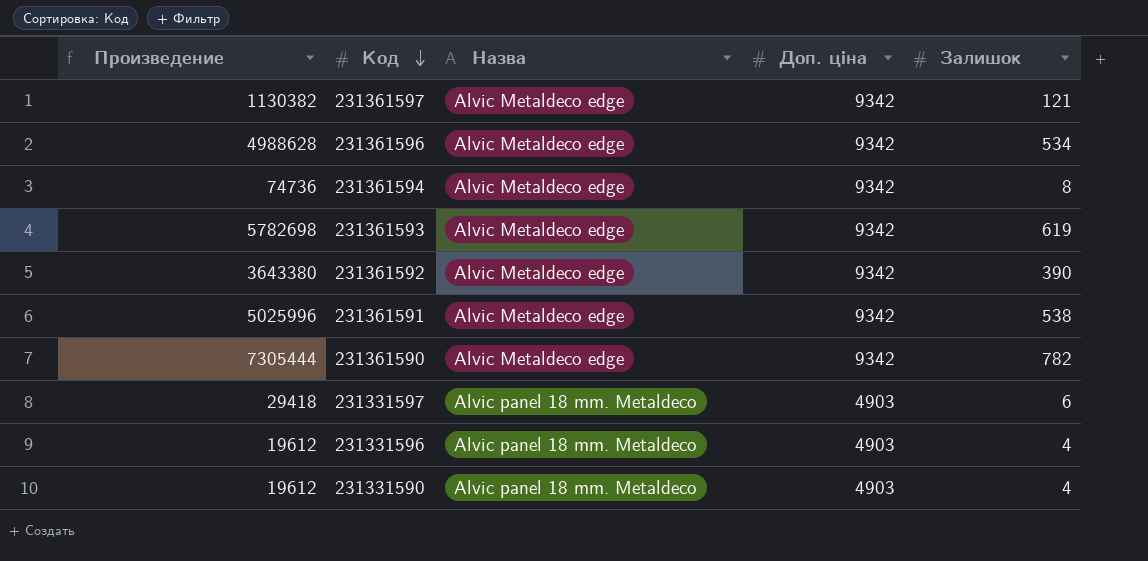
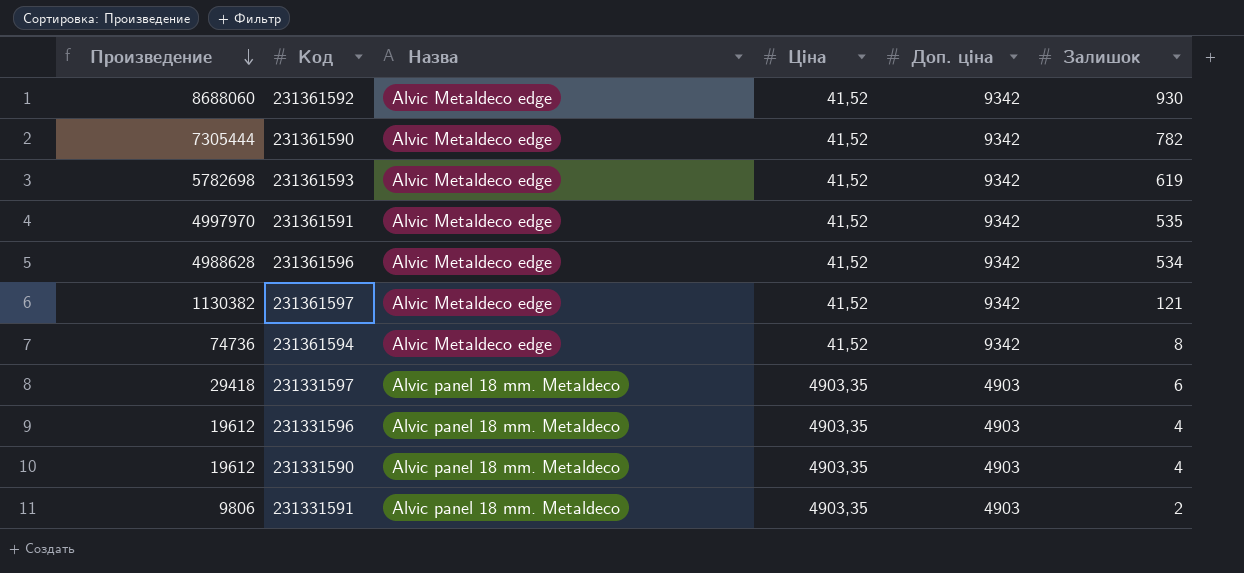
row order: Код descending -> Произведение descending
column Ціна | position: none -> 4
231361592 | Произведение: 3643380 -> 8688060
231361592 | Залишок: 390 -> 930
231361591 | Произведение: 5025996 -> 4997970
231361591 | Залишок: 538 -> 535
row 231331591: none -> 9806 | Alvic panel 18 mm. Metaldeco | 4903,35 | 4903 | 2

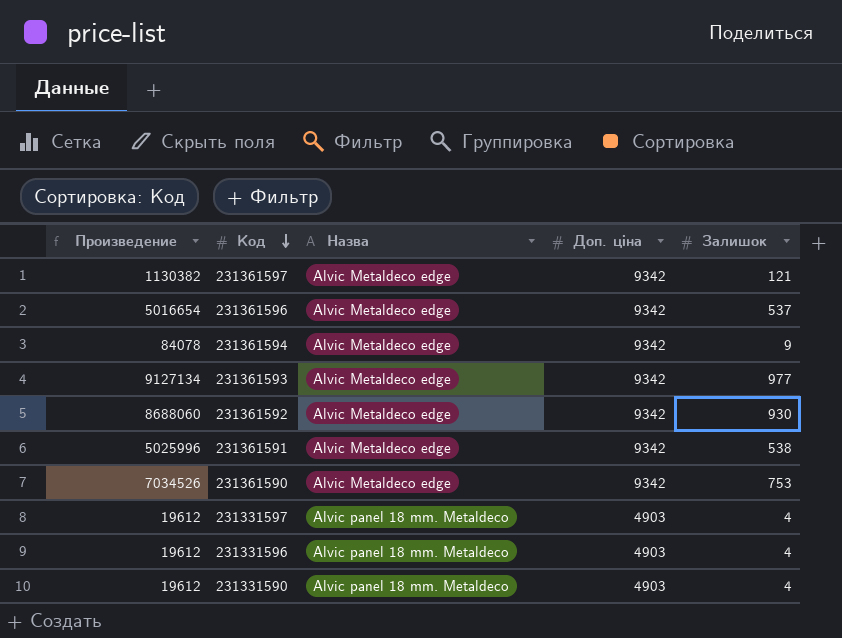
row order: Произведение descending -> Код descending
column Ціна | position: 4 -> none
row 231331591: 9806 | Alvic panel 18 mm. Metaldeco | 4903,35 | 4903 | 2 -> none
231361596 | Произведение: 4988628 -> 5016654
231361596 | Залишок: 534 -> 537
231361594 | Произведение: 74736 -> 84078
231361594 | Залишок: 8 -> 9
231361593 | Произведение: 5782698 -> 9127134
231361593 | Залишок: 619 -> 977
231361591 | Произведение: 4997970 -> 5025996
231361591 | Залишок: 535 -> 538
231361590 | Произведение: 7305444 -> 7034526
231361590 | Залишок: 782 -> 753
231331597 | Произведение: 29418 -> 19612
231331597 | Залишок: 6 -> 4

